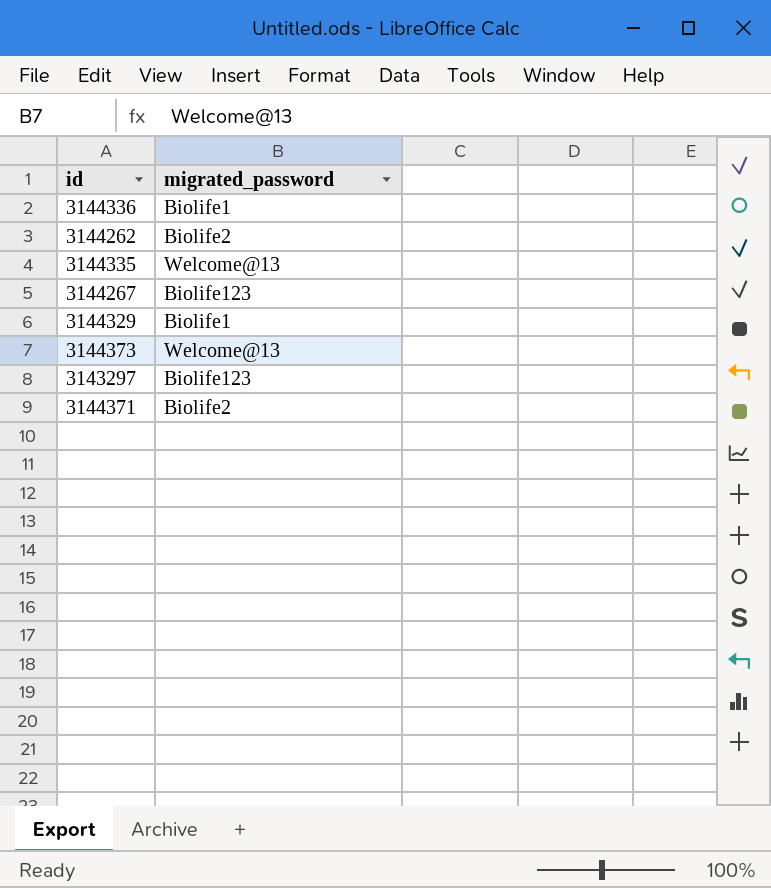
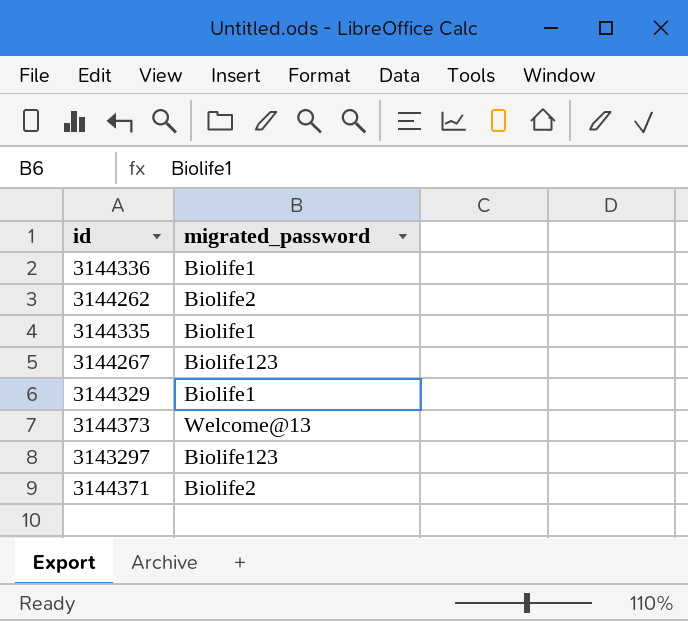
3144335 | migrated_password: Welcome@13 -> Biolife1

